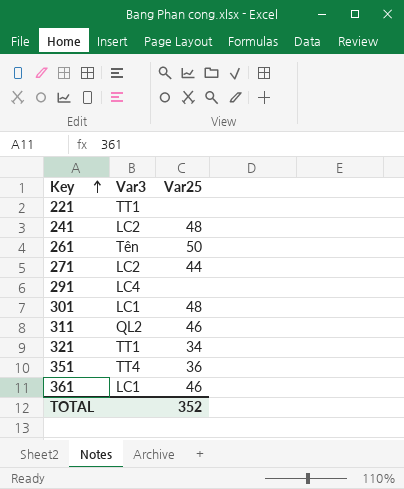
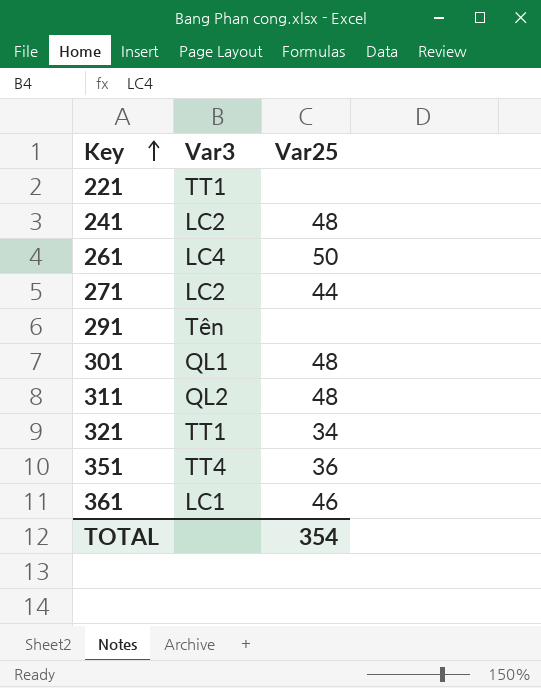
261 | Var3: Tên -> LC4
291 | Var3: LC4 -> Tên
301 | Var3: LC1 -> QL1
311 | Var25: 46 -> 48
TOTAL | Var25: 352 -> 354

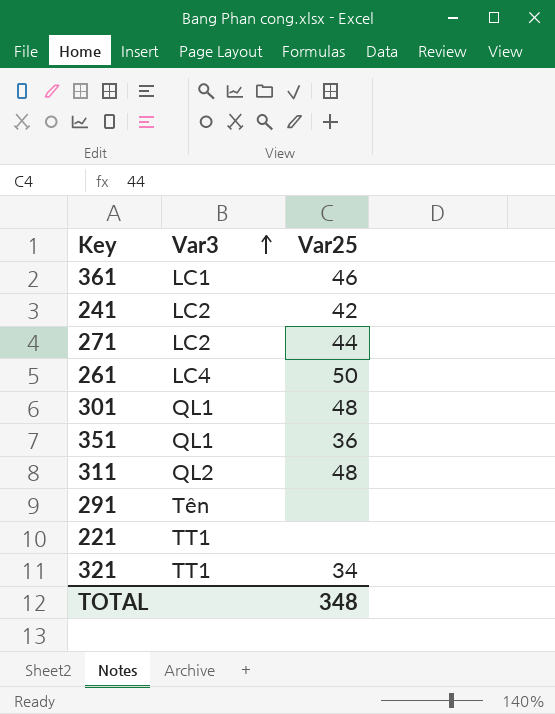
row order: Key ascending -> Var3 ascending
241 | Var25: 48 -> 42
351 | Var3: TT4 -> QL1
TOTAL | Var25: 354 -> 348

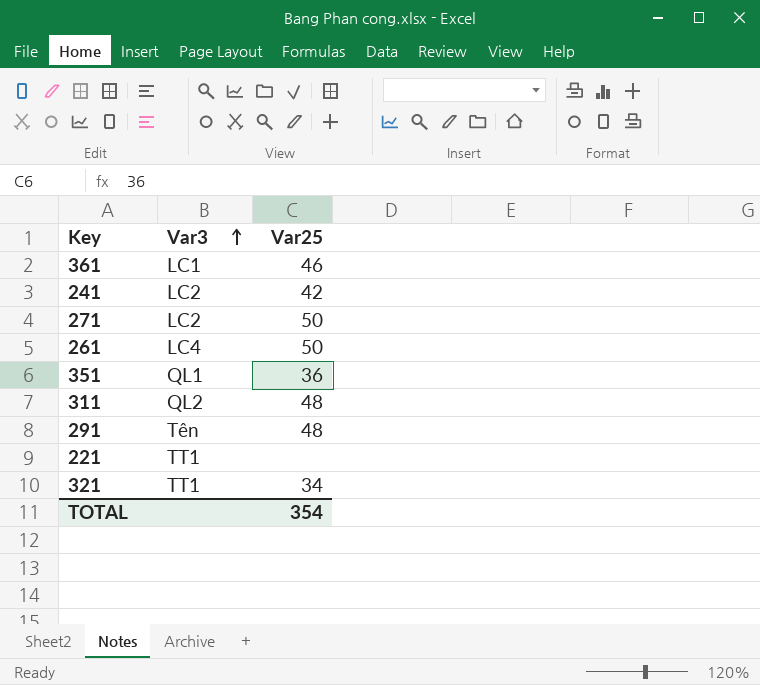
row 301: QL1 | 48 -> none
271 | Var25: 44 -> 50
291 | Var25: none -> 48
TOTAL | Var25: 348 -> 354

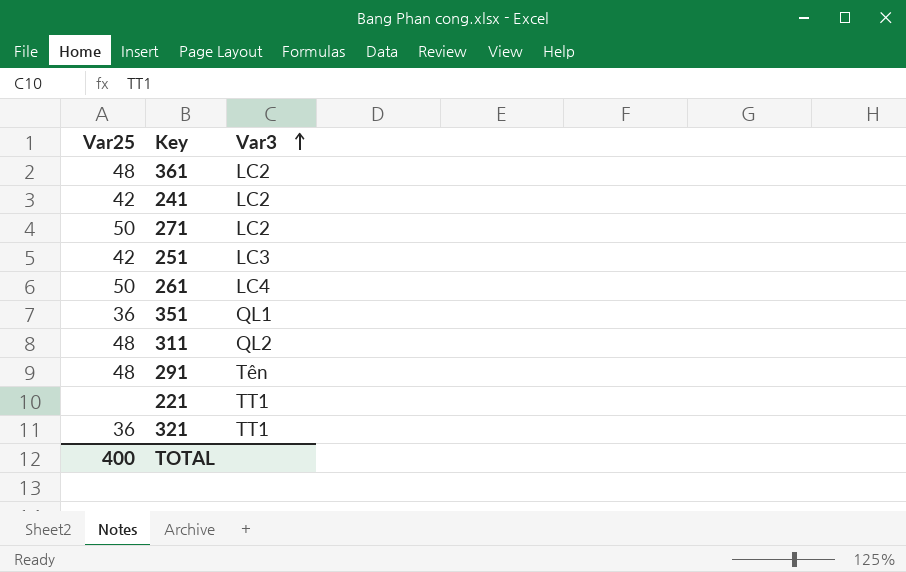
column Var25 | position: 3 -> 1
361 | Var25: 46 -> 48
361 | Var3: LC1 -> LC2
row 251: none -> 42 | LC3
321 | Var25: 34 -> 36
TOTAL | Var25: 354 -> 400

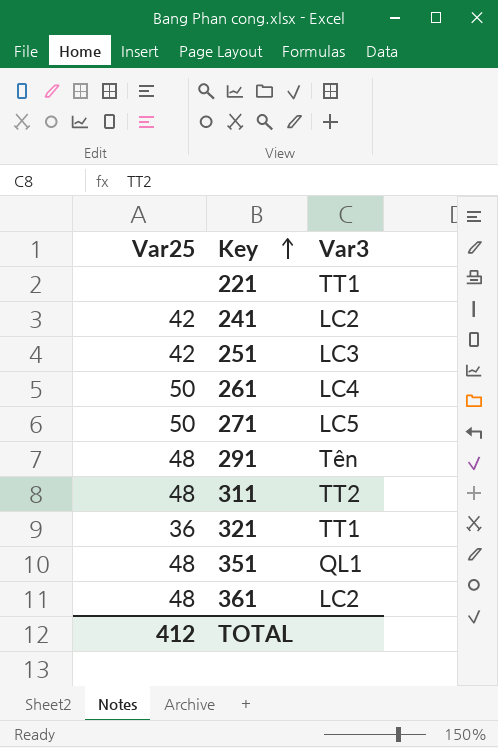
row order: Var3 ascending -> Key ascending
271 | Var3: LC2 -> LC5
311 | Var3: QL2 -> TT2
351 | Var25: 36 -> 48
TOTAL | Var25: 400 -> 412

